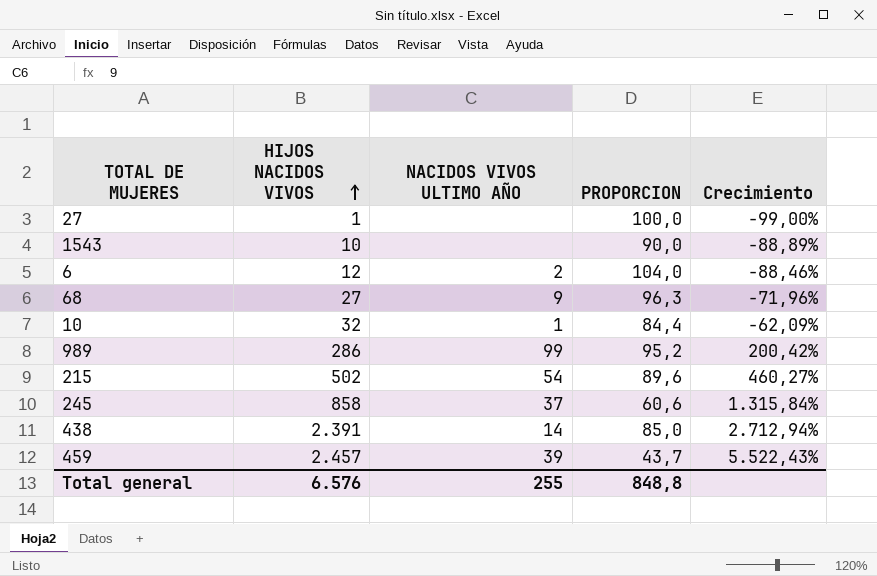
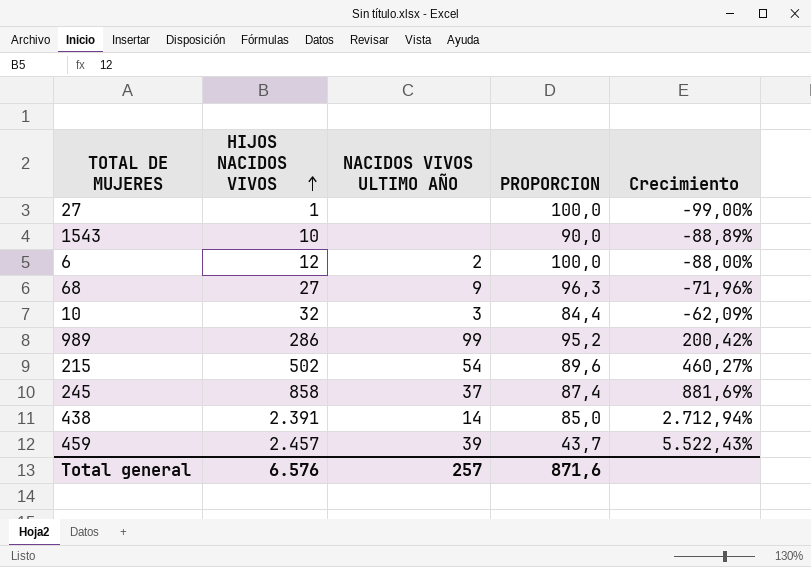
6 | PROPORCION: 104,0 -> 100,0
6 | Crecimiento: -88,46% -> -88,00%
10 | NACIDOS VIVOS ULTIMO AÑO: 1 -> 3
245 | PROPORCION: 60,6 -> 87,4
245 | Crecimiento: 1.315,84% -> 881,69%
Total general | NACIDOS VIVOS ULTIMO AÑO: 255 -> 257
Total general | PROPORCION: 848,8 -> 871,6

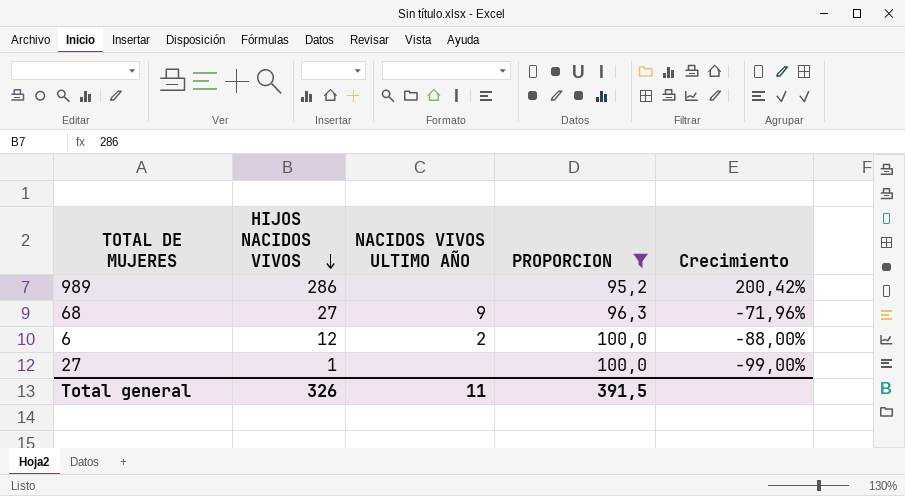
filter: none -> PROPORCION >= 95,2
row order: HIJOS NACIDOS VIVOS ascending -> HIJOS NACIDOS VIVOS descending
989 | NACIDOS VIVOS ULTIMO AÑO: 99 -> none
Total general | HIJOS NACIDOS VIVOS: 6.576 -> 326
Total general | NACIDOS VIVOS ULTIMO AÑO: 257 -> 11
Total general | PROPORCION: 871,6 -> 391,5

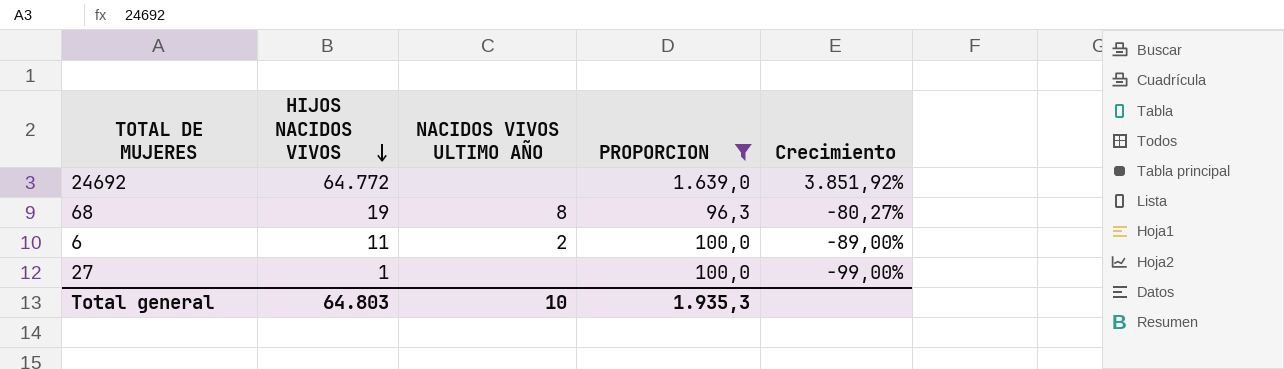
row 989: 286 | none | 95,2 | 200,42% -> none
row 24692: none -> 64.772 | none | 1.639,0 | 3.851,92%
68 | HIJOS NACIDOS VIVOS: 27 -> 19
68 | NACIDOS VIVOS ULTIMO AÑO: 9 -> 8
68 | Crecimiento: -71,96% -> -80,27%
6 | HIJOS NACIDOS VIVOS: 12 -> 11
6 | Crecimiento: -88,00% -> -89,00%
Total general | HIJOS NACIDOS VIVOS: 326 -> 64.803
Total general | NACIDOS VIVOS ULTIMO AÑO: 11 -> 10
Total general | PROPORCION: 391,5 -> 1.935,3

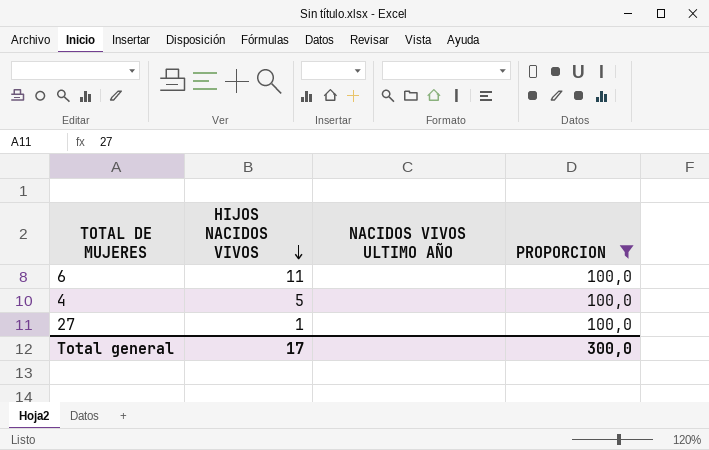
column Crecimiento | formula: ([HIJOS NACIDOS VIVOS] - [PROPORCION]) / [PROPORCION] -> none
row 24692: 64.772 | none | 1.639,0 | 3.851,92% -> none
row 68: 19 | 8 | 96,3 | -80,27% -> none
6 | NACIDOS VIVOS ULTIMO AÑO: 2 -> none
row 4: none -> 5 | none | 100,0
Total general | HIJOS NACIDOS VIVOS: 64.803 -> 17
Total general | NACIDOS VIVOS ULTIMO AÑO: 10 -> none
Total general | PROPORCION: 1.935,3 -> 300,0

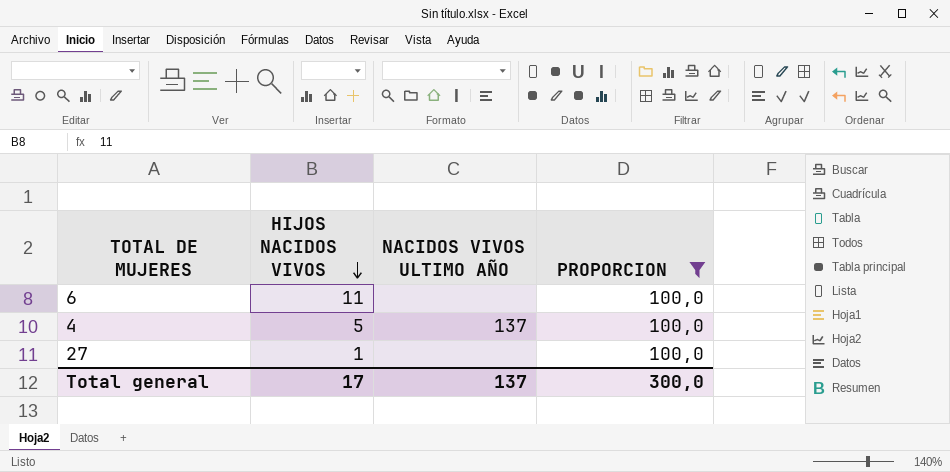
4 | NACIDOS VIVOS ULTIMO AÑO: none -> 137
Total general | NACIDOS VIVOS ULTIMO AÑO: none -> 137

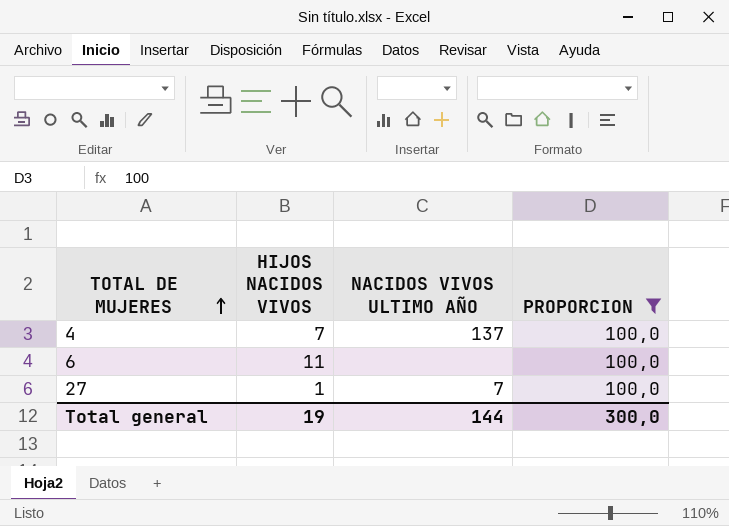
row order: HIJOS NACIDOS VIVOS descending -> TOTAL DE MUJERES ascending
4 | HIJOS NACIDOS VIVOS: 5 -> 7
27 | NACIDOS VIVOS ULTIMO AÑO: none -> 7
Total general | HIJOS NACIDOS VIVOS: 17 -> 19
Total general | NACIDOS VIVOS ULTIMO AÑO: 137 -> 144

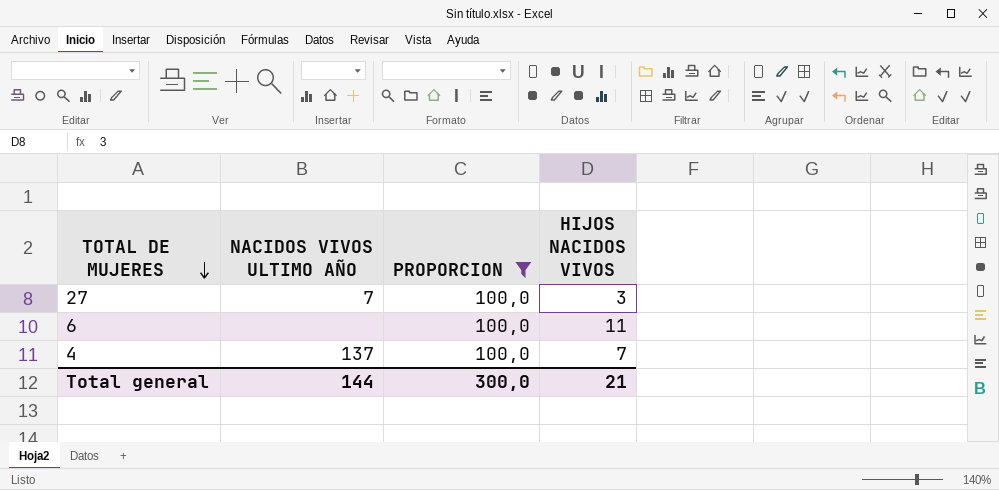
row order: TOTAL DE MUJERES ascending -> TOTAL DE MUJERES descending
column HIJOS NACIDOS VIVOS | position: 2 -> 4
27 | HIJOS NACIDOS VIVOS: 1 -> 3
Total general | HIJOS NACIDOS VIVOS: 19 -> 21

